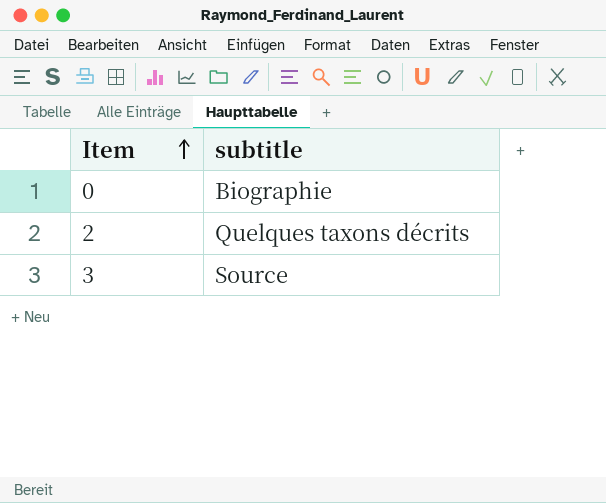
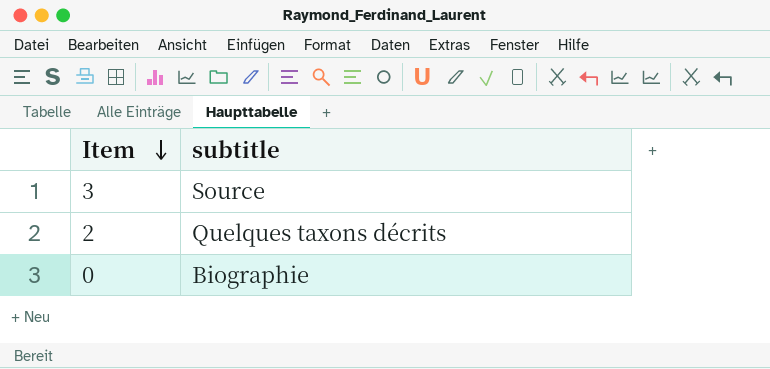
row order: Item ascending -> Item descending

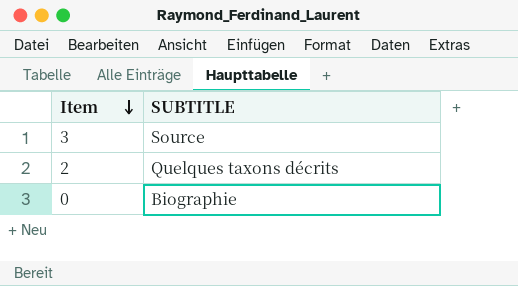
column name: subtitle -> SUBTITLE

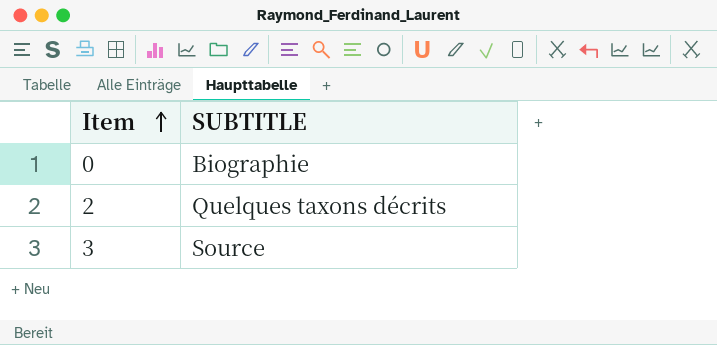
row order: Item descending -> Item ascending

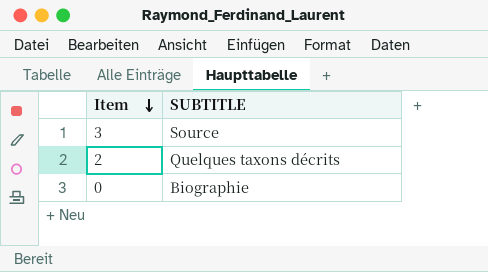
row order: Item ascending -> Item descending

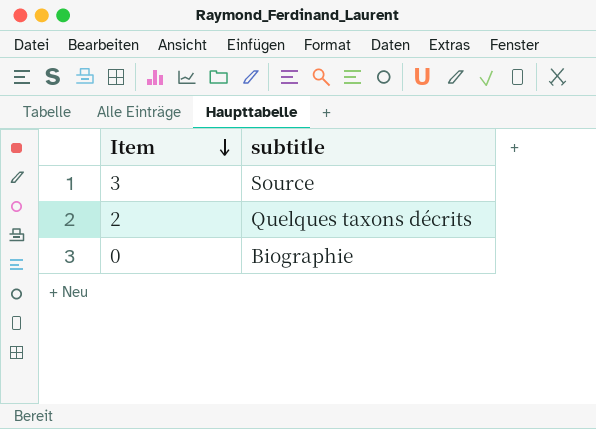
column name: SUBTITLE -> subtitle

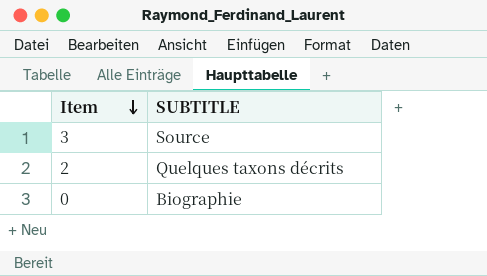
column name: subtitle -> SUBTITLE

